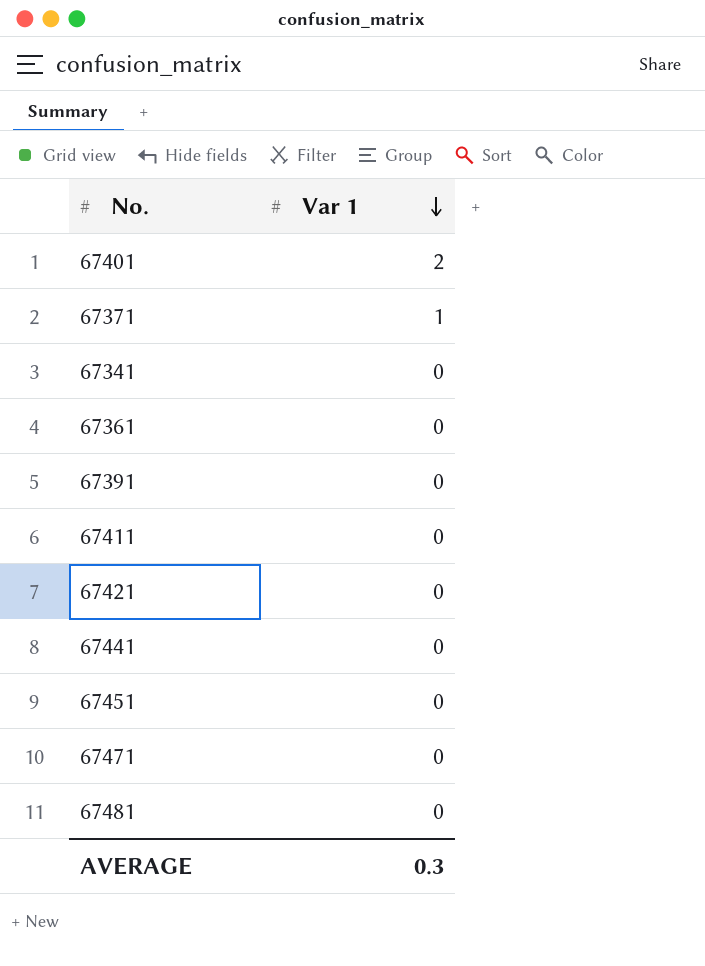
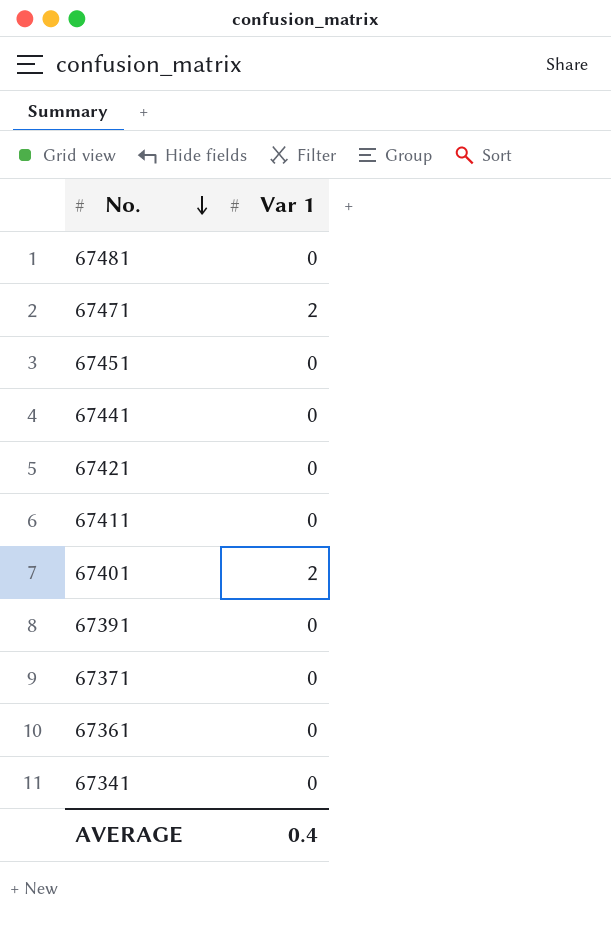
row order: Var 1 descending -> No. descending
67471 | Var 1: 0 -> 2
67371 | Var 1: 1 -> 0
AVERAGE | Var 1: 0.3 -> 0.4

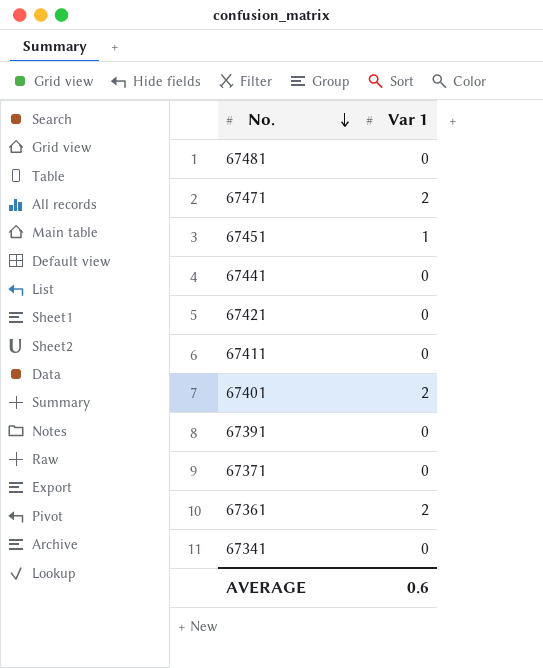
67451 | Var 1: 0 -> 1
67361 | Var 1: 0 -> 2
AVERAGE | Var 1: 0.4 -> 0.6

